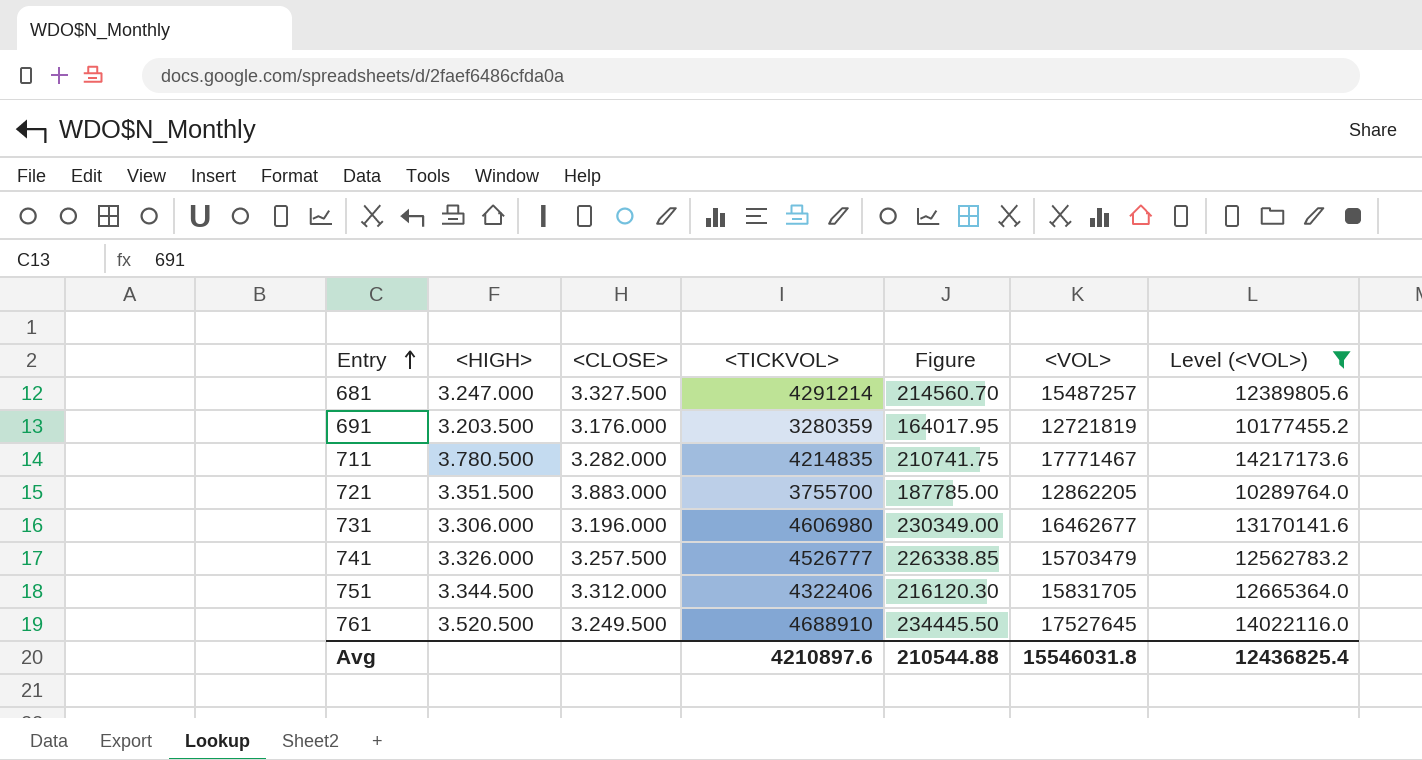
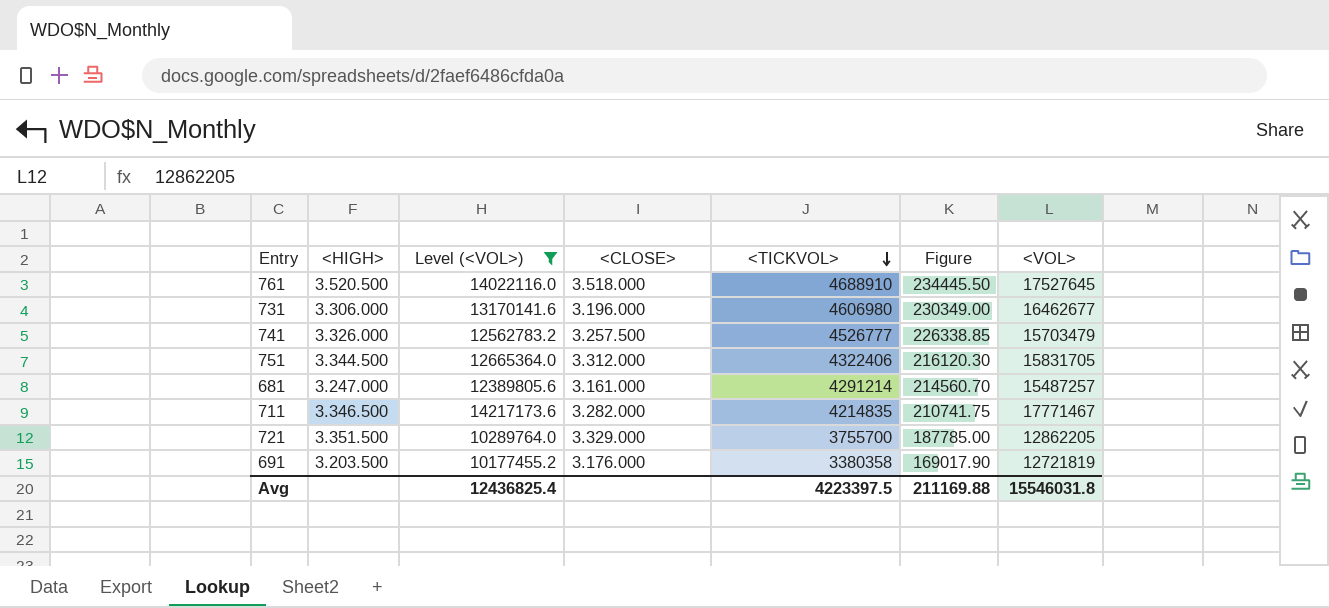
row order: Entry ascending -> <TICKVOL> descending
column Level (<VOL>) | position: 7 -> 3
761 | <CLOSE>: 3.249.500 -> 3.518.000
681 | <CLOSE>: 3.327.500 -> 3.161.000
711 | <HIGH>: 3.780.500 -> 3.346.500
721 | <CLOSE>: 3.883.000 -> 3.329.000
691 | <TICKVOL>: 3280359 -> 3380358
691 | Figure: 164017.95 -> 169017.90
Avg | <TICKVOL>: 4210897.6 -> 4223397.5
Avg | Figure: 210544.88 -> 211169.88

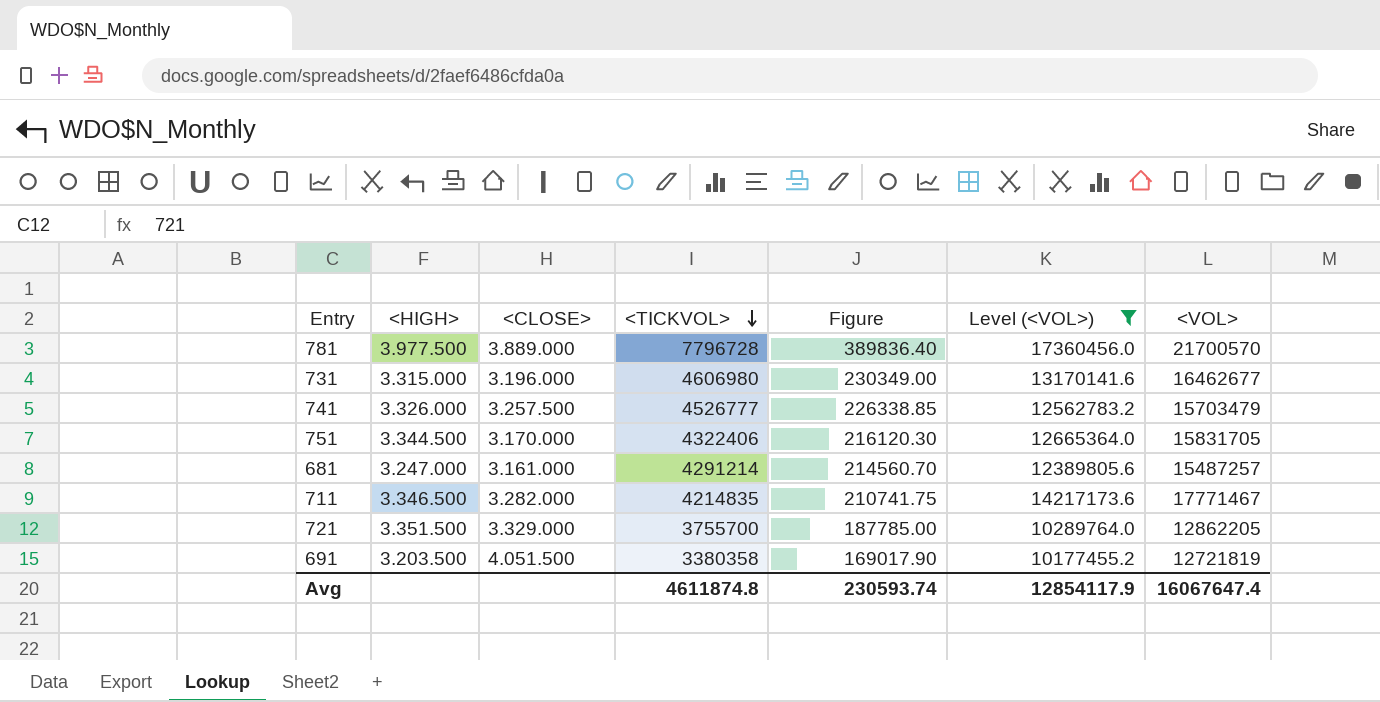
column Level (<VOL>) | position: 3 -> 6
row 761: 3.520.500 | 14022116.0 | 3.518.000 | 4688910 | 234445.50 | 17527645 -> none
row 781: none -> 3.977.500 | 3.889.000 | 7796728 | 389836.40 | 17360456.0 | 21700570
731 | <HIGH>: 3.306.000 -> 3.315.000
751 | <CLOSE>: 3.312.000 -> 3.170.000
691 | <CLOSE>: 3.176.000 -> 4.051.500
Avg | <TICKVOL>: 4223397.5 -> 4611874.8
Avg | Figure: 211169.88 -> 230593.74
Avg | Level (<VOL>): 12436825.4 -> 12854117.9
Avg | <VOL>: 15546031.8 -> 16067647.4

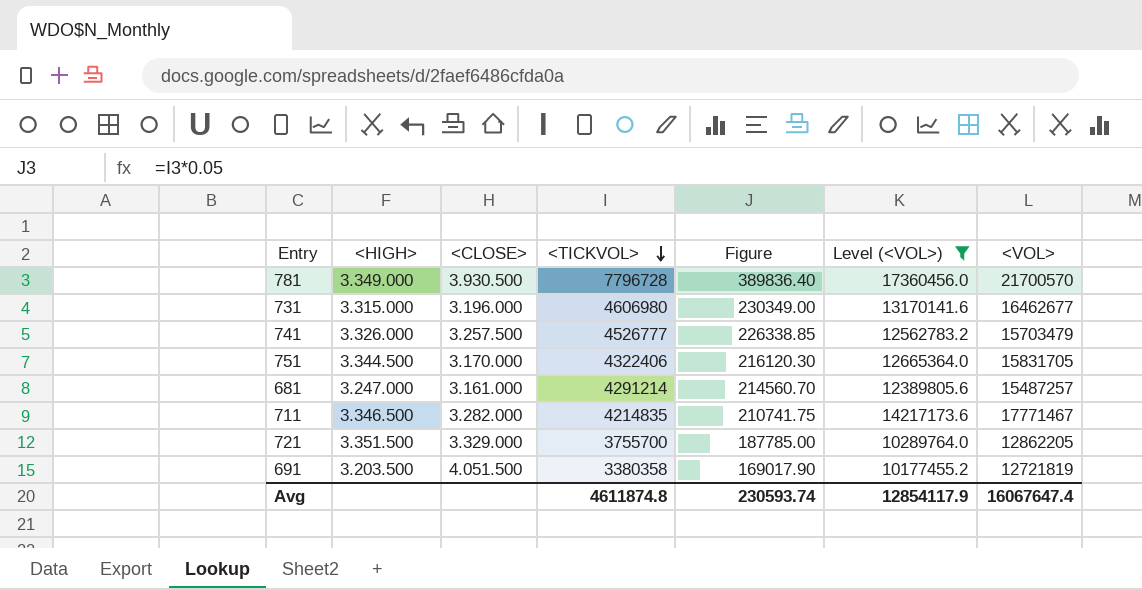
781 | <HIGH>: 3.977.500 -> 3.349.000
781 | <CLOSE>: 3.889.000 -> 3.930.500

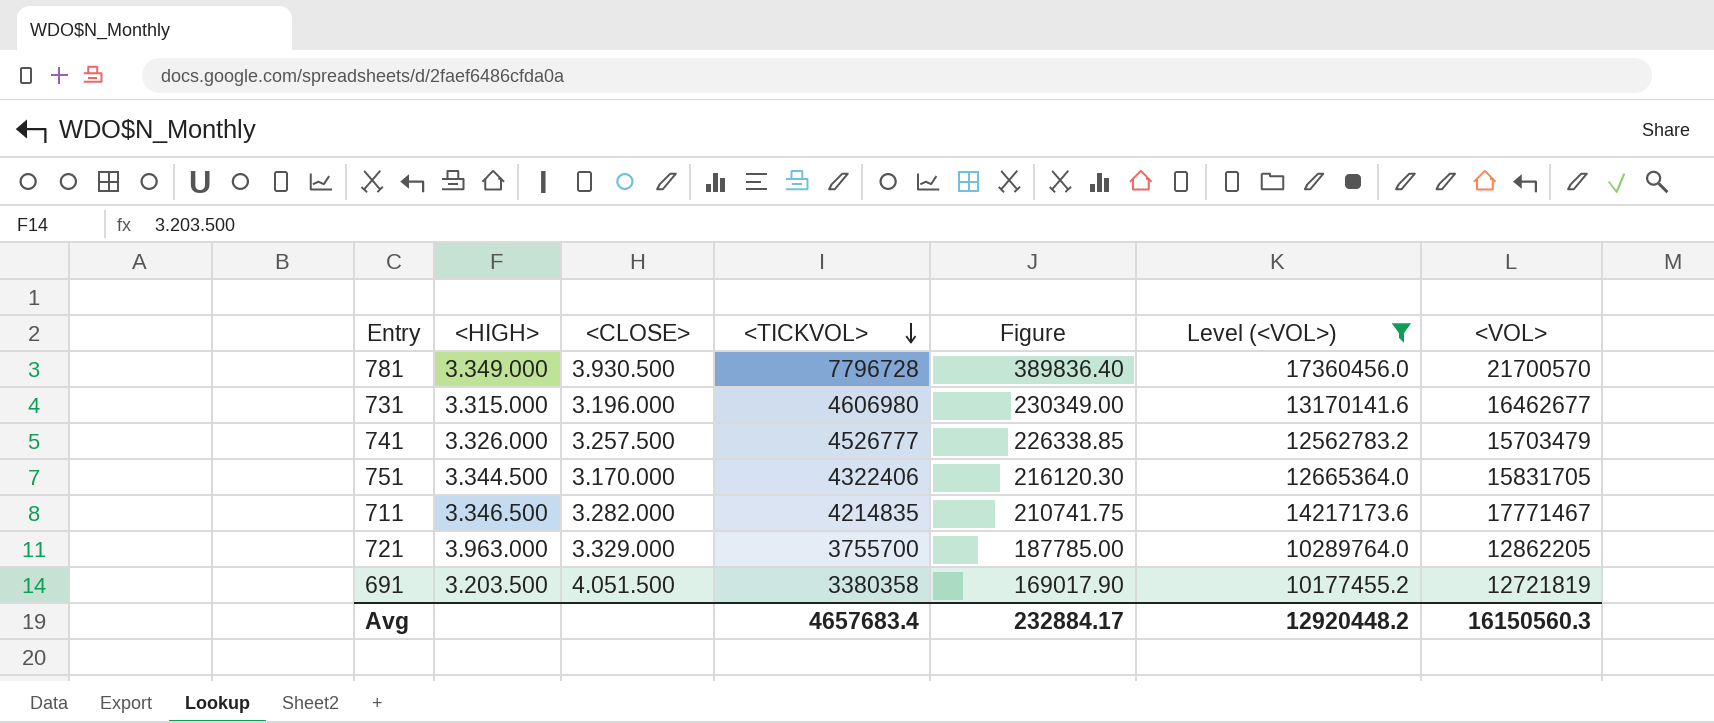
row 681: 3.247.000 | 3.161.000 | 4291214 | 214560.70 | 12389805.6 | 15487257 -> none
721 | <HIGH>: 3.351.500 -> 3.963.000
Avg | <TICKVOL>: 4611874.8 -> 4657683.4
Avg | Figure: 230593.74 -> 232884.17
Avg | Level (<VOL>): 12854117.9 -> 12920448.2
Avg | <VOL>: 16067647.4 -> 16150560.3

